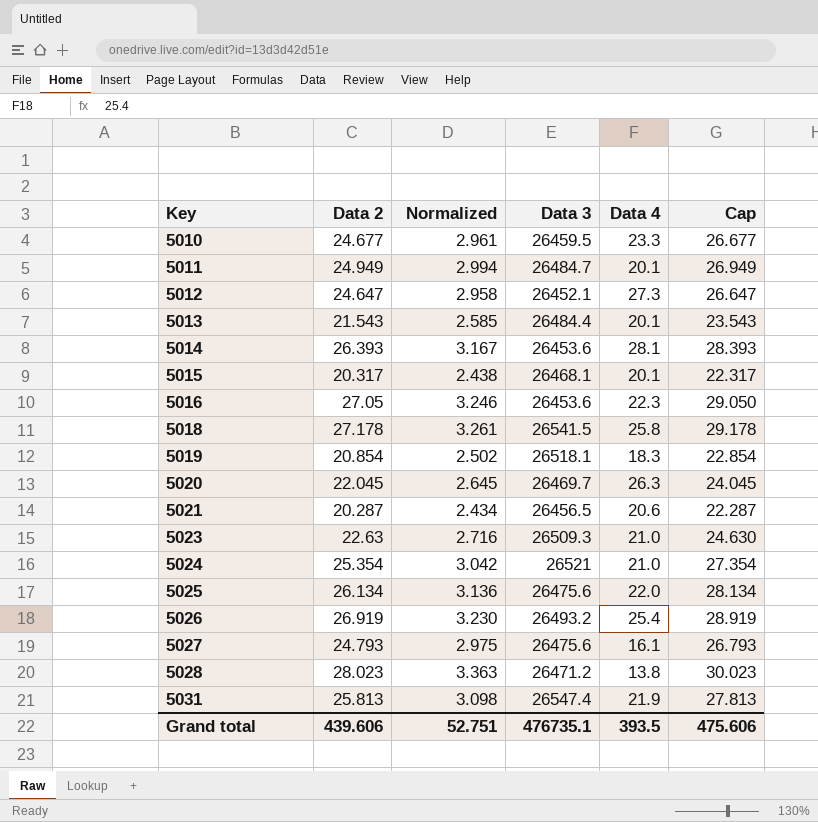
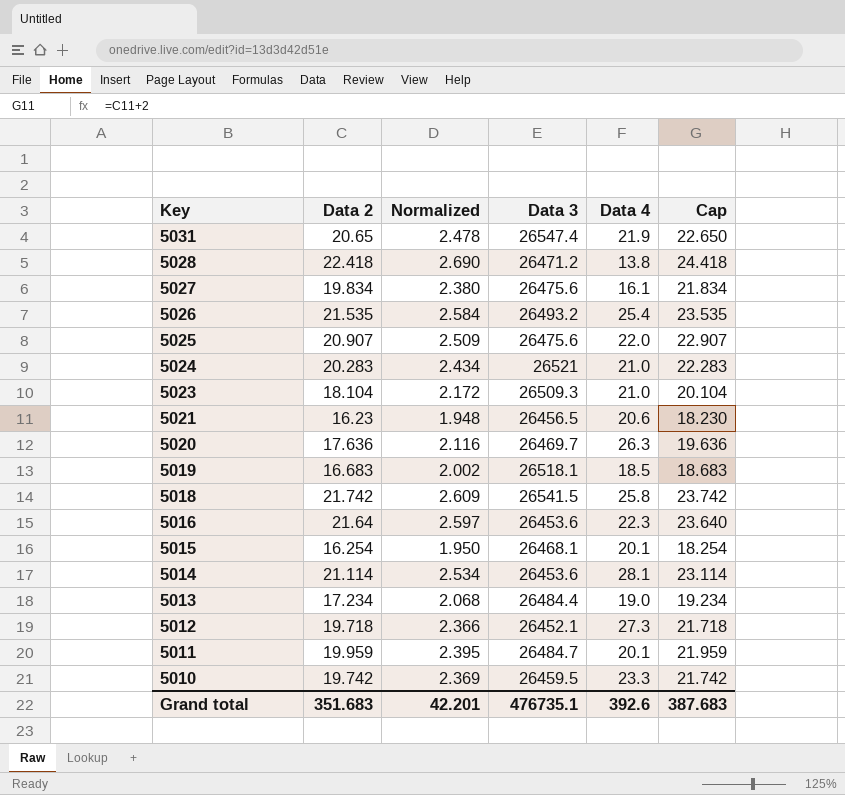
row order: Key ascending -> Key descending
5031 | Data 2: 25.813 -> 20.65
5031 | Normalized: 3.098 -> 2.478
5031 | Cap: 27.813 -> 22.650
5028 | Data 2: 28.023 -> 22.418
5028 | Normalized: 3.363 -> 2.690
5028 | Cap: 30.023 -> 24.418
5027 | Data 2: 24.793 -> 19.834
5027 | Normalized: 2.975 -> 2.380
5027 | Cap: 26.793 -> 21.834
5026 | Data 2: 26.919 -> 21.535
5026 | Normalized: 3.230 -> 2.584
5026 | Cap: 28.919 -> 23.535
5025 | Data 2: 26.134 -> 20.907
5025 | Normalized: 3.136 -> 2.509
5025 | Cap: 28.134 -> 22.907
5024 | Data 2: 25.354 -> 20.283
5024 | Normalized: 3.042 -> 2.434
5024 | Cap: 27.354 -> 22.283
5023 | Data 2: 22.63 -> 18.104
5023 | Normalized: 2.716 -> 2.172
5023 | Cap: 24.630 -> 20.104
5021 | Data 2: 20.287 -> 16.23
5021 | Normalized: 2.434 -> 1.948
5021 | Cap: 22.287 -> 18.230
5020 | Data 2: 22.045 -> 17.636
5020 | Normalized: 2.645 -> 2.116
5020 | Cap: 24.045 -> 19.636
5019 | Data 2: 20.854 -> 16.683
5019 | Normalized: 2.502 -> 2.002
5019 | Data 4: 18.3 -> 18.5
5019 | Cap: 22.854 -> 18.683
5018 | Data 2: 27.178 -> 21.742
5018 | Normalized: 3.261 -> 2.609
5018 | Cap: 29.178 -> 23.742
5016 | Data 2: 27.05 -> 21.64
5016 | Normalized: 3.246 -> 2.597
5016 | Cap: 29.050 -> 23.640
5015 | Data 2: 20.317 -> 16.254
5015 | Normalized: 2.438 -> 1.950
5015 | Cap: 22.317 -> 18.254
5014 | Data 2: 26.393 -> 21.114
5014 | Normalized: 3.167 -> 2.534
5014 | Cap: 28.393 -> 23.114
5013 | Data 2: 21.543 -> 17.234
5013 | Normalized: 2.585 -> 2.068
5013 | Data 4: 20.1 -> 19.0
5013 | Cap: 23.543 -> 19.234
5012 | Data 2: 24.647 -> 19.718
5012 | Normalized: 2.958 -> 2.366
5012 | Cap: 26.647 -> 21.718
5011 | Data 2: 24.949 -> 19.959
5011 | Normalized: 2.994 -> 2.395
5011 | Cap: 26.949 -> 21.959
5010 | Data 2: 24.677 -> 19.742
5010 | Normalized: 2.961 -> 2.369
5010 | Cap: 26.677 -> 21.742
Grand total | Data 2: 439.606 -> 351.683
Grand total | Normalized: 52.751 -> 42.201
Grand total | Data 4: 393.5 -> 392.6
Grand total | Cap: 475.606 -> 387.683

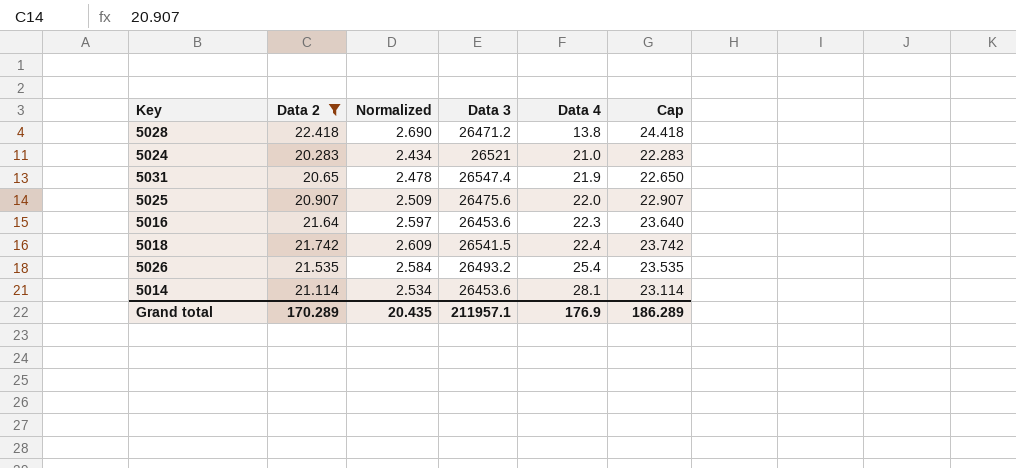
filter: none -> Data 2 >= 20.283
row order: Key descending -> Data 4 ascending
5018 | Data 4: 25.8 -> 22.4
Grand total | Data 2: 351.683 -> 170.289
Grand total | Normalized: 42.201 -> 20.435
Grand total | Data 3: 476735.1 -> 211957.1
Grand total | Data 4: 392.6 -> 176.9
Grand total | Cap: 387.683 -> 186.289

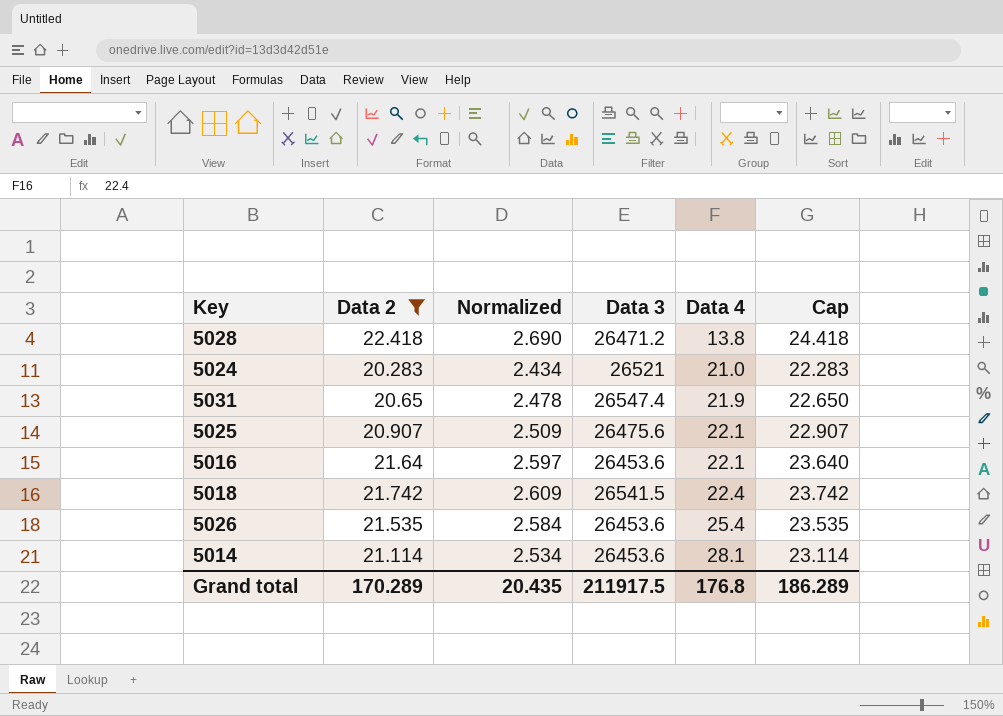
5025 | Data 4: 22.0 -> 22.1
5016 | Data 4: 22.3 -> 22.1
5026 | Data 3: 26493.2 -> 26453.6
Grand total | Data 3: 211957.1 -> 211917.5
Grand total | Data 4: 176.9 -> 176.8

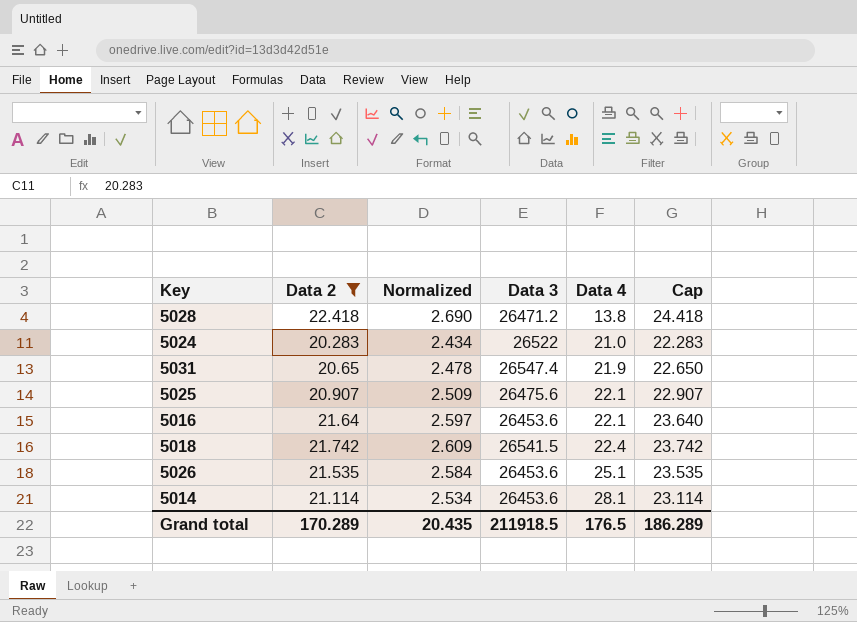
5024 | Data 3: 26521 -> 26522
5026 | Data 4: 25.4 -> 25.1
Grand total | Data 3: 211917.5 -> 211918.5
Grand total | Data 4: 176.8 -> 176.5

